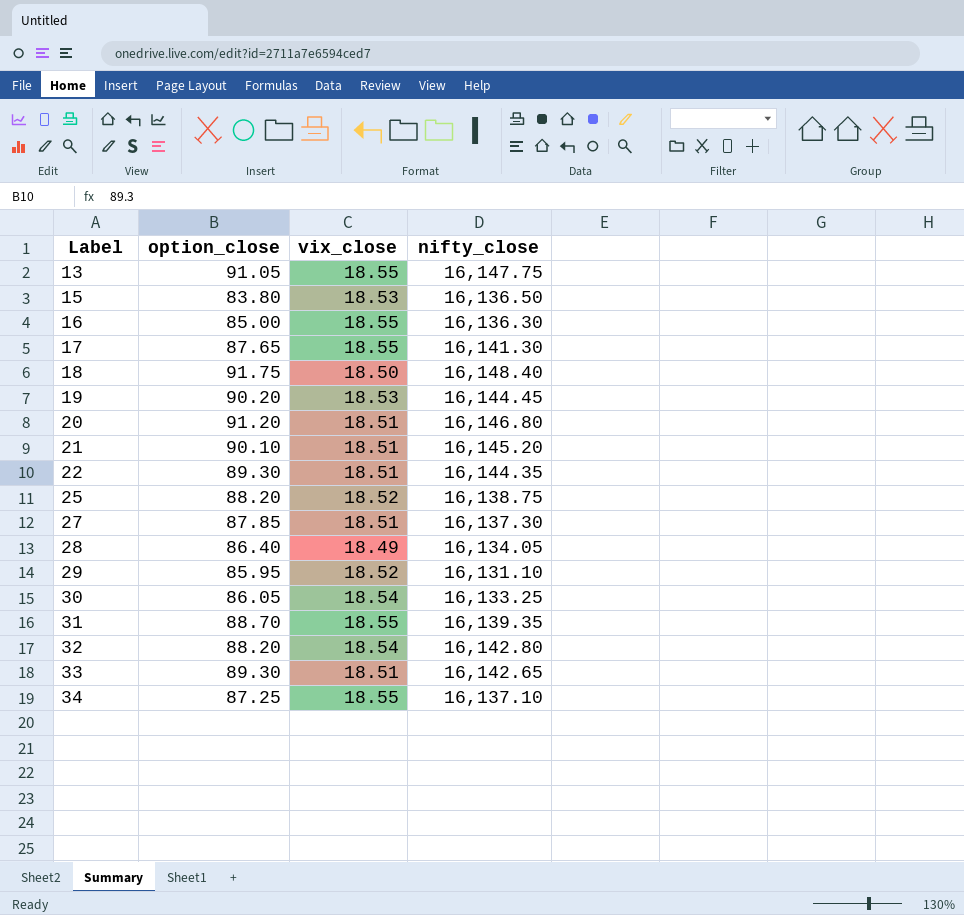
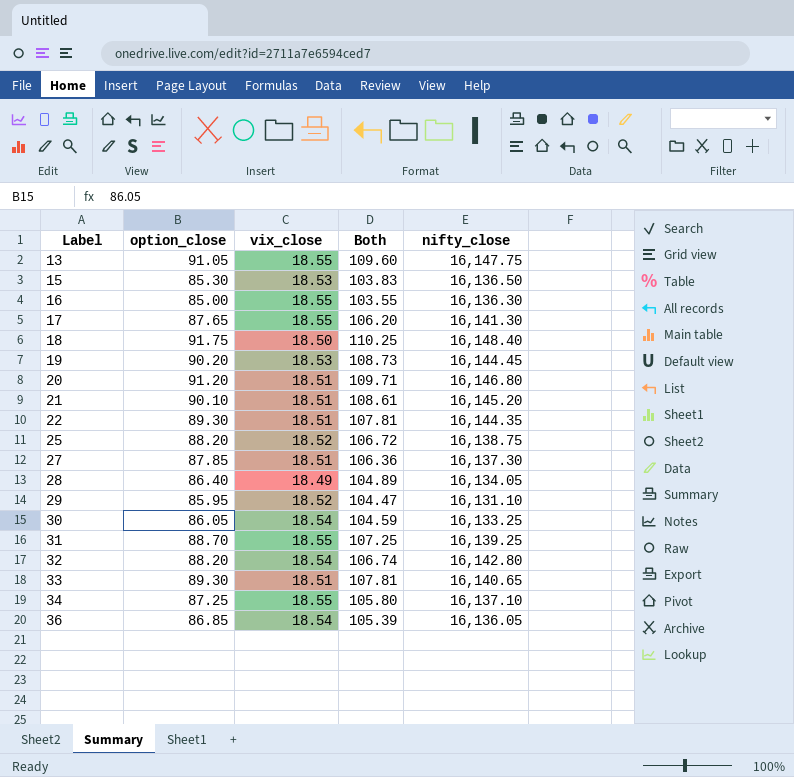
column Both | formula: none -> [option_close] + [vix_close]
15 | option_close: 83.80 -> 85.30
31 | nifty_close: 16,139.35 -> 16,139.25
33 | nifty_close: 16,142.65 -> 16,140.65
row 36: none -> 86.85 | 18.54 | 105.39 | 16,136.05

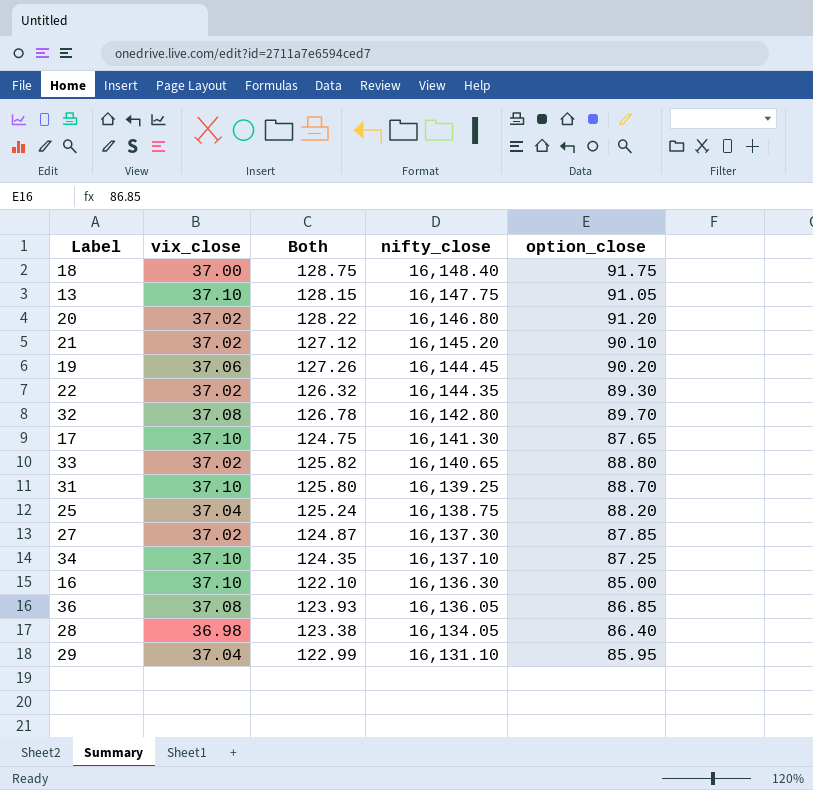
row order: Label ascending -> nifty_close descending
column option_close | position: 2 -> 5
row 15: 85.30 | 18.53 | 103.83 | 16,136.50 -> none
row 30: 86.05 | 18.54 | 104.59 | 16,133.25 -> none
18 | vix_close: 18.50 -> 37.00
18 | Both: 110.25 -> 128.75
13 | vix_close: 18.55 -> 37.10
13 | Both: 109.60 -> 128.15
20 | vix_close: 18.51 -> 37.02
20 | Both: 109.71 -> 128.22
21 | vix_close: 18.51 -> 37.02
21 | Both: 108.61 -> 127.12
19 | vix_close: 18.53 -> 37.06
19 | Both: 108.73 -> 127.26
22 | vix_close: 18.51 -> 37.02
22 | Both: 107.81 -> 126.32
32 | vix_close: 18.54 -> 37.08
32 | Both: 106.74 -> 126.78
32 | option_close: 88.20 -> 89.70
17 | vix_close: 18.55 -> 37.10
17 | Both: 106.20 -> 124.75
33 | vix_close: 18.51 -> 37.02
33 | Both: 107.81 -> 125.82
33 | option_close: 89.30 -> 88.80
31 | vix_close: 18.55 -> 37.10
31 | Both: 107.25 -> 125.80
25 | vix_close: 18.52 -> 37.04
25 | Both: 106.72 -> 125.24
27 | vix_close: 18.51 -> 37.02
27 | Both: 106.36 -> 124.87
34 | vix_close: 18.55 -> 37.10
34 | Both: 105.80 -> 124.35
16 | vix_close: 18.55 -> 37.10
16 | Both: 103.55 -> 122.10
36 | vix_close: 18.54 -> 37.08
36 | Both: 105.39 -> 123.93
28 | vix_close: 18.49 -> 36.98
28 | Both: 104.89 -> 123.38
29 | vix_close: 18.52 -> 37.04
29 | Both: 104.47 -> 122.99

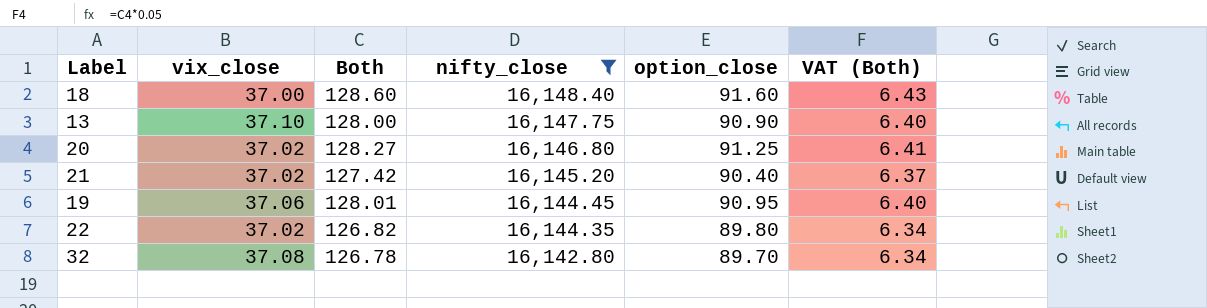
filter: none -> nifty_close >= 16,142.80
column VAT (Both) | formula: none -> [Both] * 0.05
18 | Both: 128.75 -> 128.60
18 | option_close: 91.75 -> 91.60
13 | Both: 128.15 -> 128.00
13 | option_close: 91.05 -> 90.90
20 | Both: 128.22 -> 128.27
20 | option_close: 91.20 -> 91.25
21 | Both: 127.12 -> 127.42
21 | option_close: 90.10 -> 90.40
19 | Both: 127.26 -> 128.01
19 | option_close: 90.20 -> 90.95
22 | Both: 126.32 -> 126.82
22 | option_close: 89.30 -> 89.80

